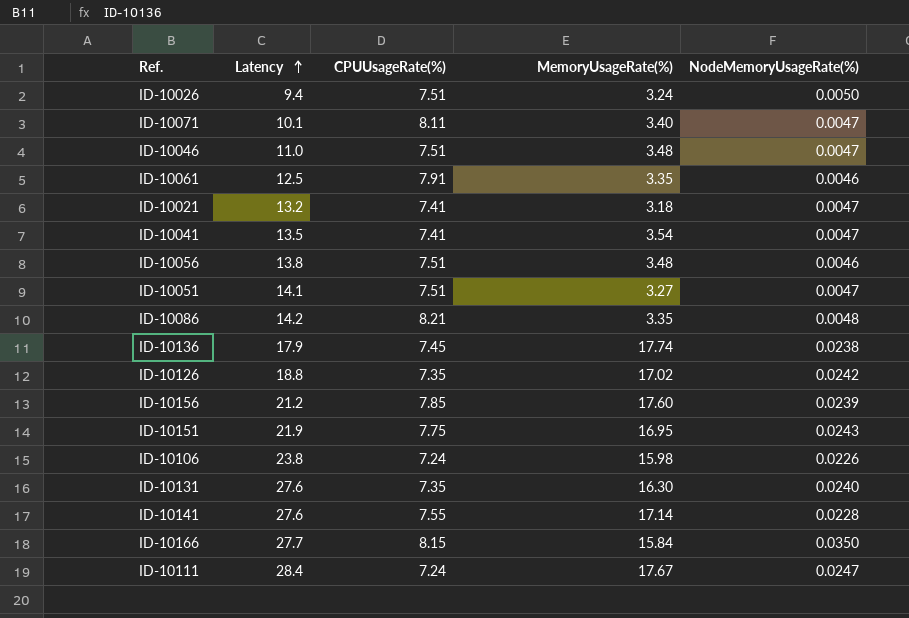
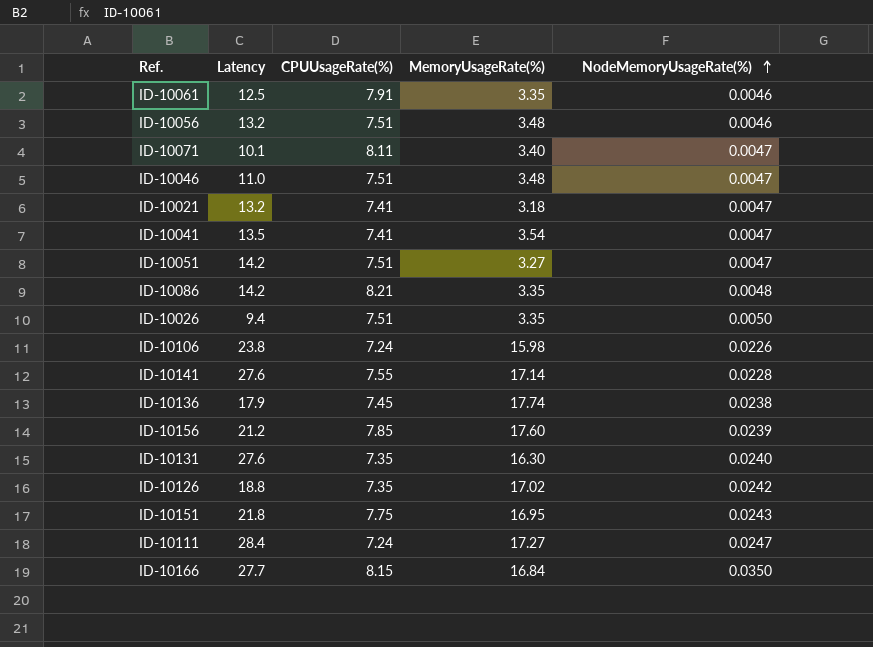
row order: Latency ascending -> NodeMemoryUsageRate(%) ascending
ID-10056 | Latency: 13.8 -> 13.2
ID-10051 | Latency: 14.1 -> 14.2
ID-10026 | MemoryUsageRate(%): 3.24 -> 3.35
ID-10151 | Latency: 21.9 -> 21.8
ID-10111 | MemoryUsageRate(%): 17.67 -> 17.27
ID-10166 | MemoryUsageRate(%): 15.84 -> 16.84

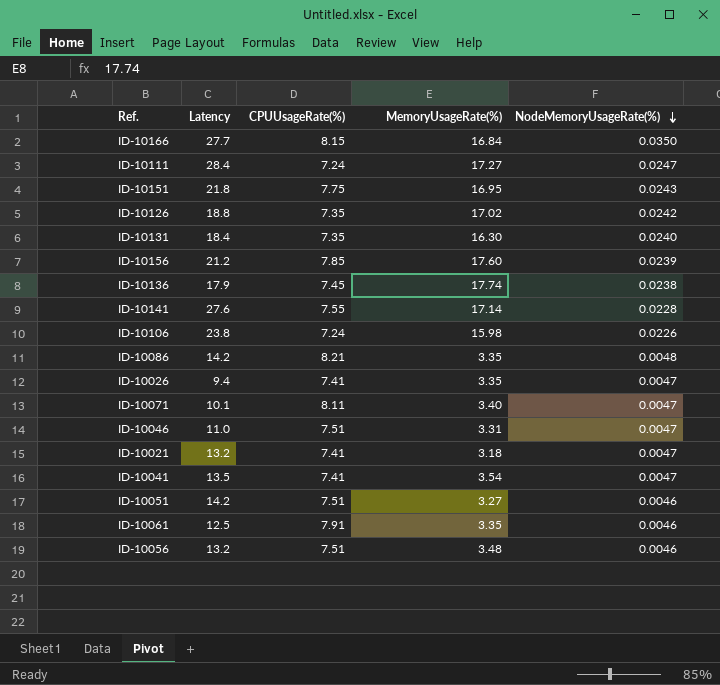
row order: NodeMemoryUsageRate(%) ascending -> NodeMemoryUsageRate(%) descending
ID-10131 | Latency: 27.6 -> 18.4
ID-10026 | CPUUsageRate(%): 7.51 -> 7.41
ID-10026 | NodeMemoryUsageRate(%): 0.0050 -> 0.0047
ID-10046 | MemoryUsageRate(%): 3.48 -> 3.31
ID-10051 | NodeMemoryUsageRate(%): 0.0047 -> 0.0046

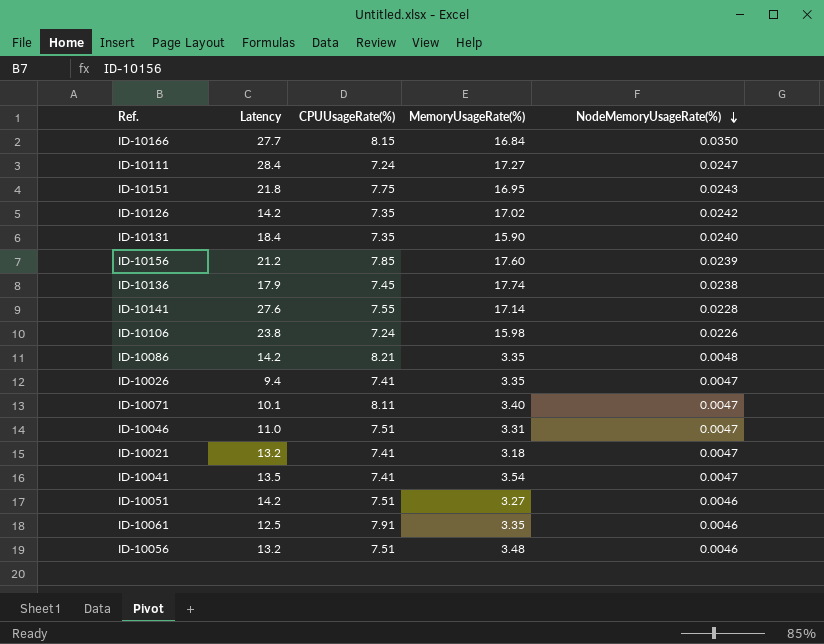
ID-10126 | Latency: 18.8 -> 14.2
ID-10131 | MemoryUsageRate(%): 16.30 -> 15.90

